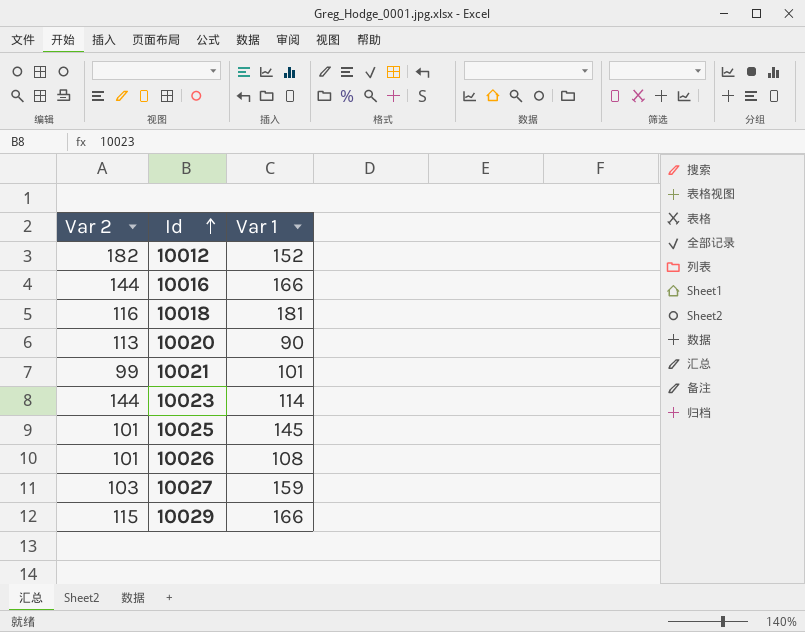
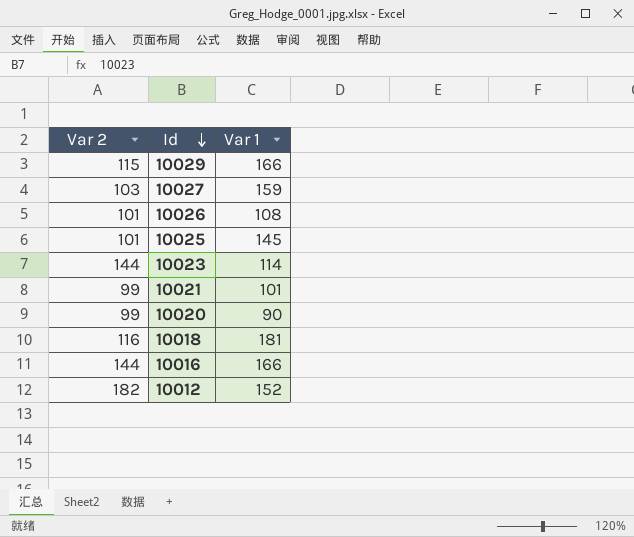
row order: Id ascending -> Id descending
10020 | Var 2: 113 -> 99

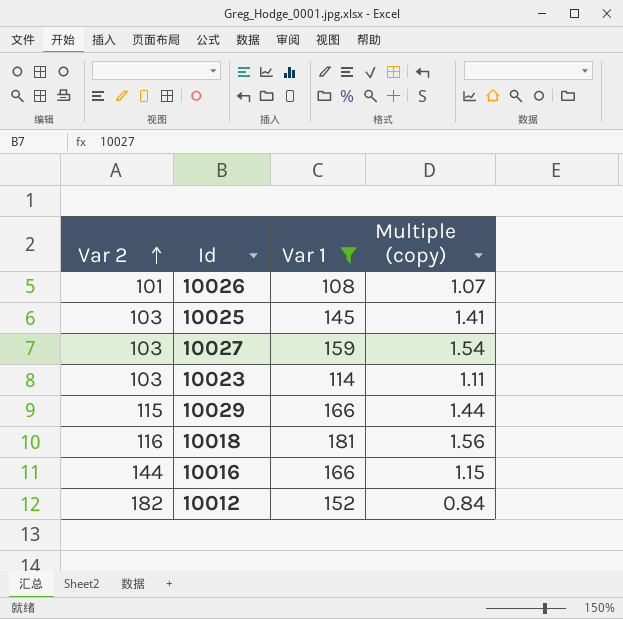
filter: none -> Var 1 >= 108
row order: Id descending -> Var 2 ascending
column Multiple (copy) | formula: none -> [Var 1] / [Var 2]
10025 | Var 2: 101 -> 103
10023 | Var 2: 144 -> 103

